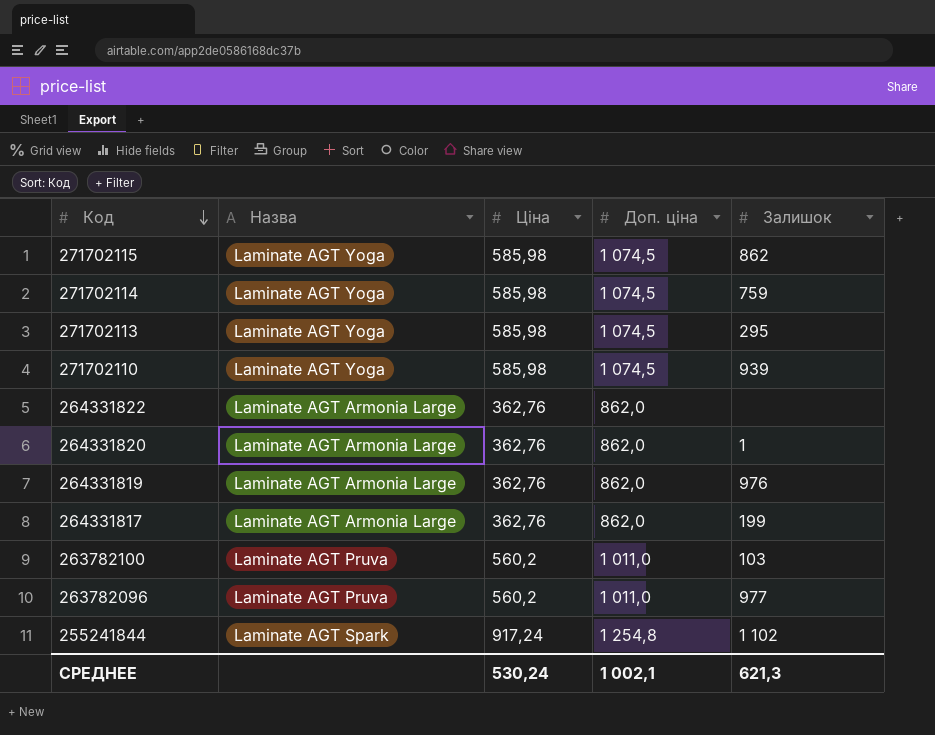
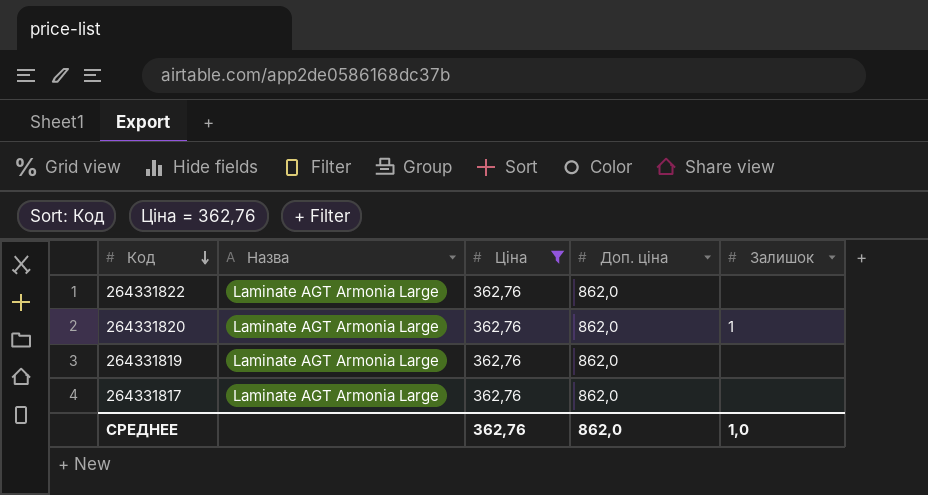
filter: none -> Ціна = 362,76
264331819 | Залишок: 976 -> none
264331817 | Залишок: 199 -> none
СРЕДНЕЕ | Ціна: 530,24 -> 362,76
СРЕДНЕЕ | Доп. ціна: 1 002,1 -> 862,0
СРЕДНЕЕ | Залишок: 621,3 -> 1,0

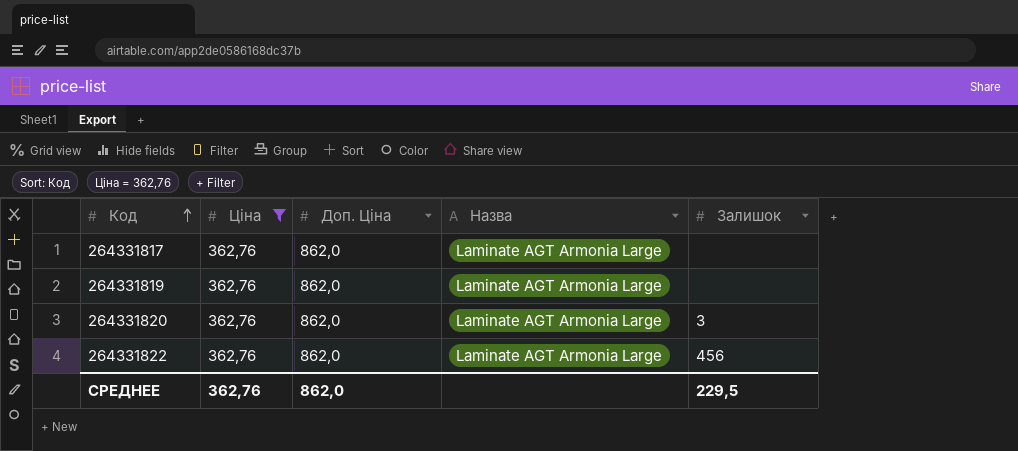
row order: Код descending -> Код ascending
column name: Доп. ціна -> Доп. Ціна
column Назва | position: 2 -> 4
264331820 | Залишок: 1 -> 3
264331822 | Залишок: none -> 456
СРЕДНЕЕ | Залишок: 1,0 -> 229,5

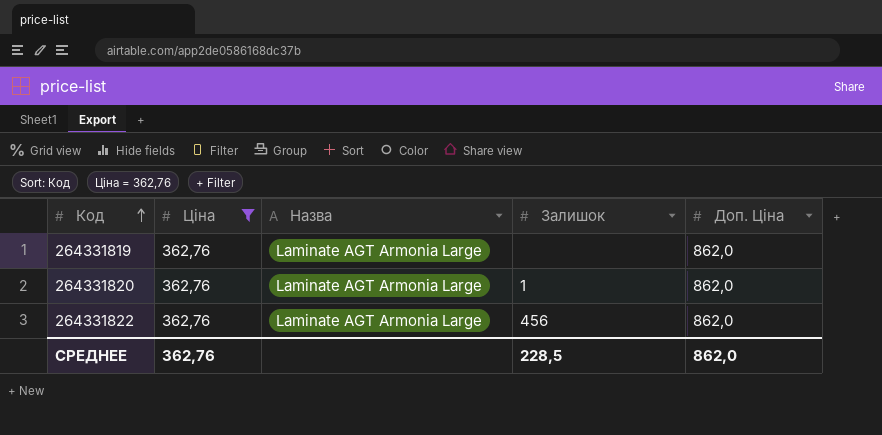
column Доп. Ціна | position: 3 -> 5
row 264331817: 362,76 | 862,0 | Laminate AGT Armonia Large | none -> none
264331820 | Залишок: 3 -> 1
СРЕДНЕЕ | Залишок: 229,5 -> 228,5

